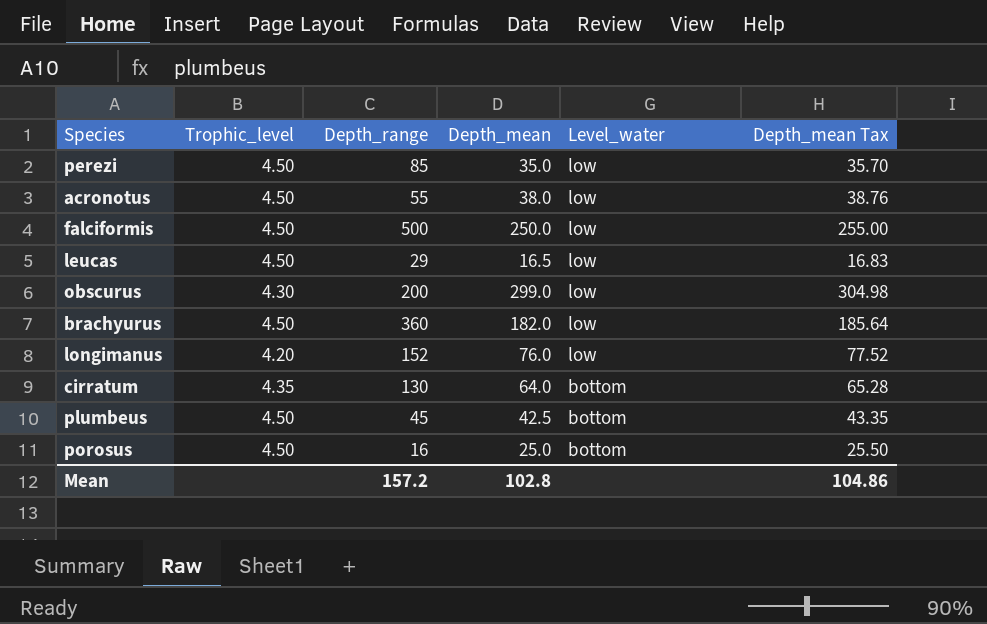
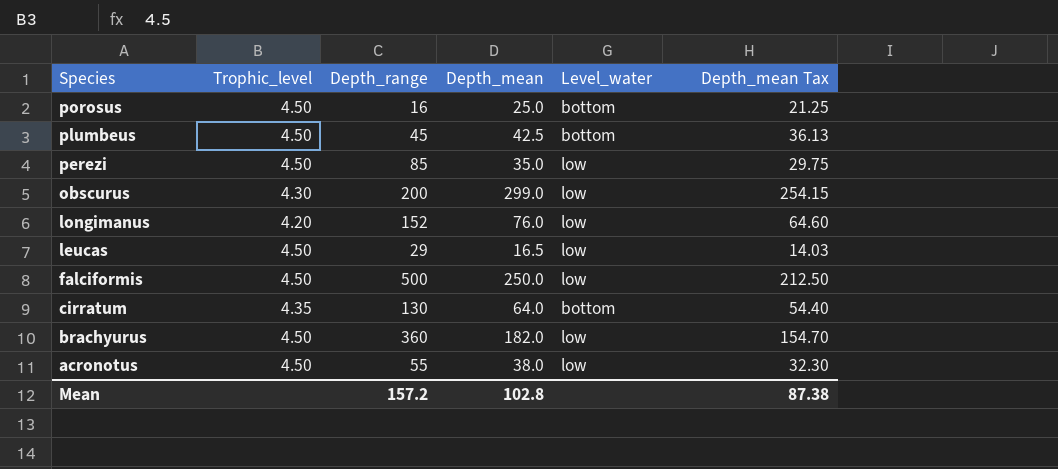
row order: Level_water descending -> Species descending
column Depth_mean Tax | formula: [Depth_mean] * 1.02 -> [Depth_mean] * 0.85
Mean | Depth_mean Tax: 104.86 -> 87.38

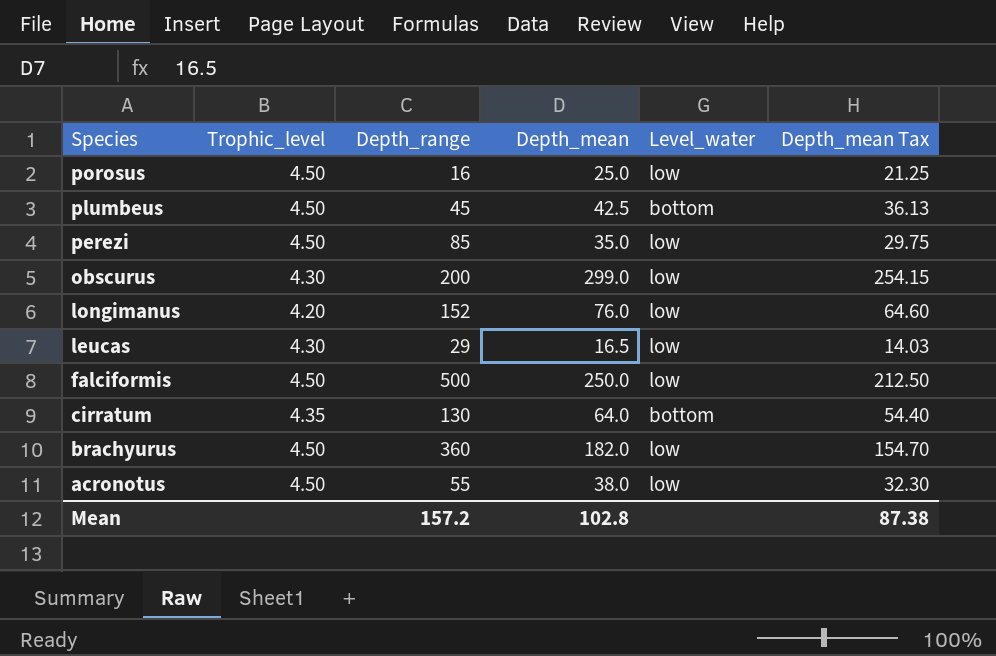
porosus | Level_water: bottom -> low
leucas | Trophic_level: 4.50 -> 4.30

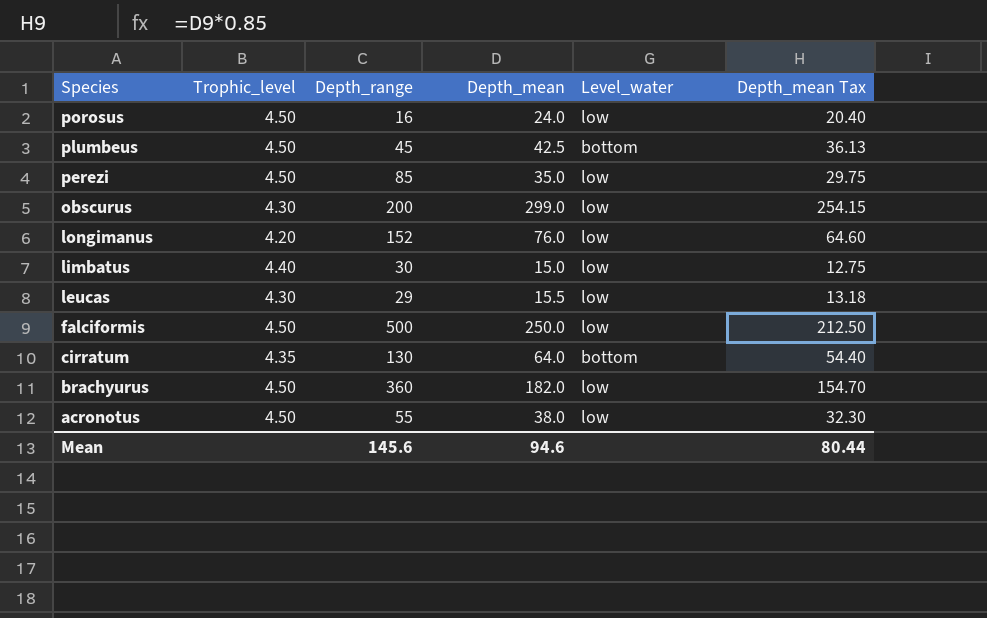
porosus | Depth_mean: 25.0 -> 24.0
porosus | Depth_mean Tax: 21.25 -> 20.40
row limbatus: none -> 4.40 | 30 | 15.0 | low | 12.75
leucas | Depth_mean: 16.5 -> 15.5
leucas | Depth_mean Tax: 14.03 -> 13.18
Mean | Depth_range: 157.2 -> 145.6
Mean | Depth_mean: 102.8 -> 94.6
Mean | Depth_mean Tax: 87.38 -> 80.44

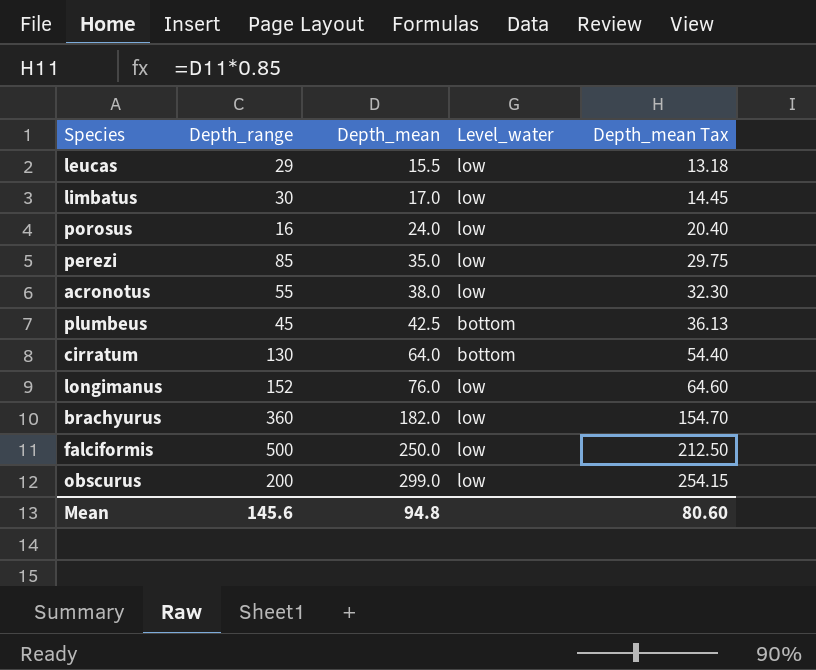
row order: Species descending -> Depth_mean ascending
column Trophic_level | position: 2 -> none
limbatus | Depth_mean: 15.0 -> 17.0
limbatus | Depth_mean Tax: 12.75 -> 14.45
Mean | Depth_mean: 94.6 -> 94.8
Mean | Depth_mean Tax: 80.44 -> 80.60

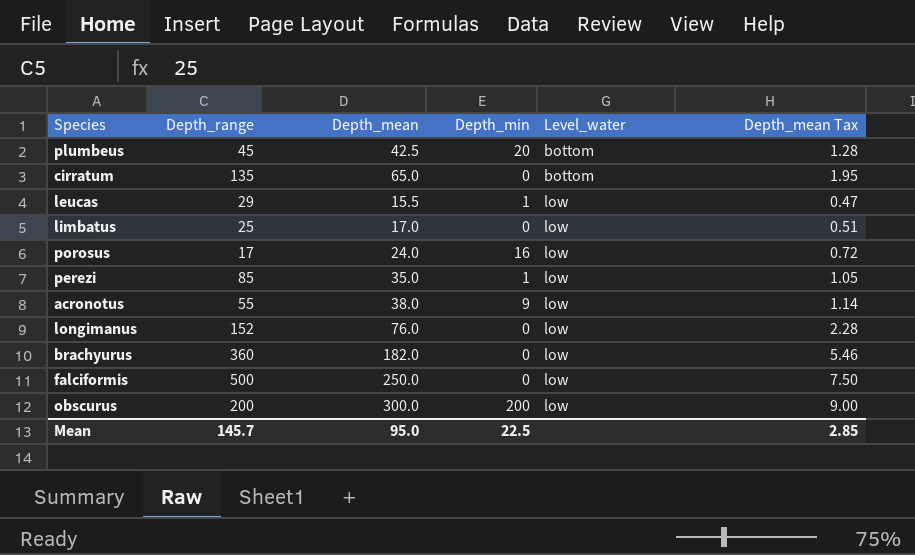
row order: Depth_mean ascending -> Level_water ascending
column Depth_min | position: none -> 4
column Depth_mean Tax | formula: [Depth_mean] * 0.85 -> [Depth_mean] * 0.03
cirratum | Depth_range: 130 -> 135
cirratum | Depth_mean: 64.0 -> 65.0
limbatus | Depth_range: 30 -> 25
porosus | Depth_range: 16 -> 17
obscurus | Depth_mean: 299.0 -> 300.0
Mean | Depth_range: 145.6 -> 145.7
Mean | Depth_mean: 94.8 -> 95.0
Mean | Depth_mean Tax: 80.60 -> 2.85

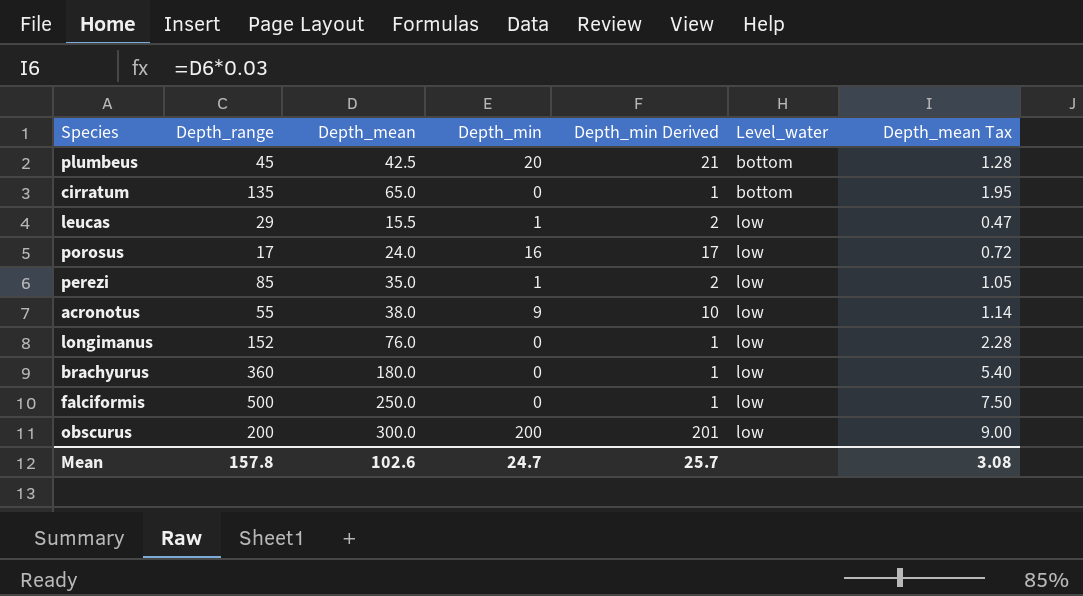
column Depth_min Derived | formula: none -> [Depth_min] + 1
row limbatus: 25 | 17.0 | 0 | low | 0.51 -> none
brachyurus | Depth_mean: 182.0 -> 180.0
brachyurus | Depth_mean Tax: 5.46 -> 5.40
Mean | Depth_range: 145.7 -> 157.8
Mean | Depth_mean: 95.0 -> 102.6
Mean | Depth_min: 22.5 -> 24.7
Mean | Depth_mean Tax: 2.85 -> 3.08

